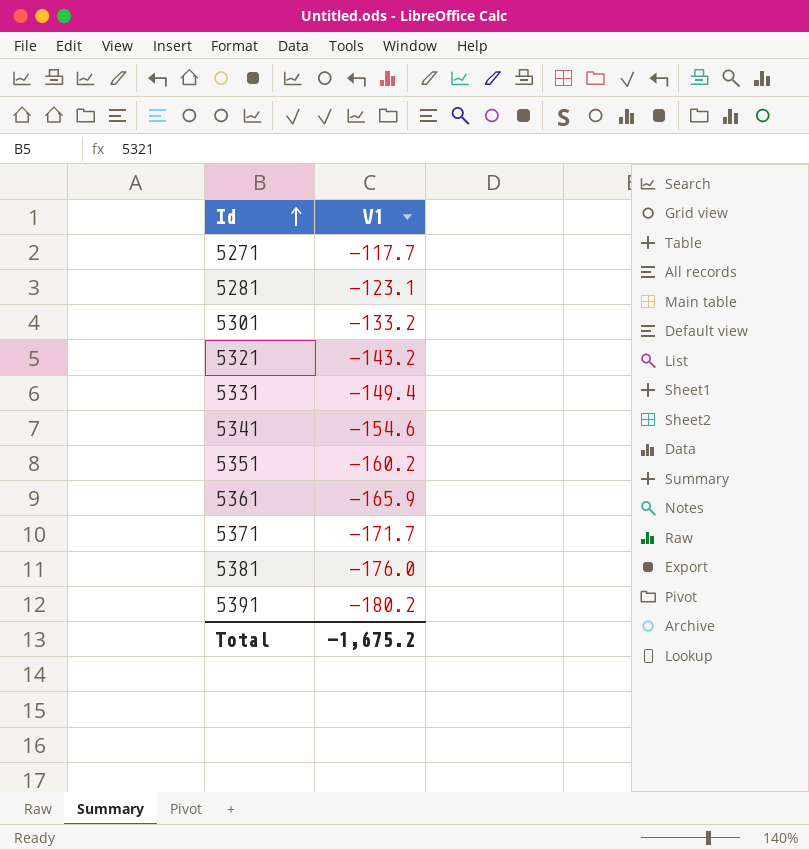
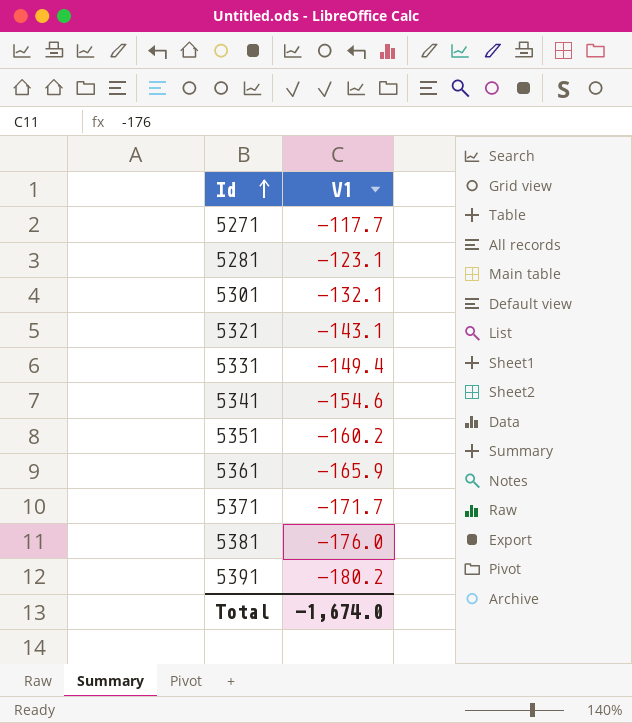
5301 | V1: -133.2 -> -132.1
5321 | V1: -143.2 -> -143.1
Total | V1: -1,675.2 -> -1,674.0

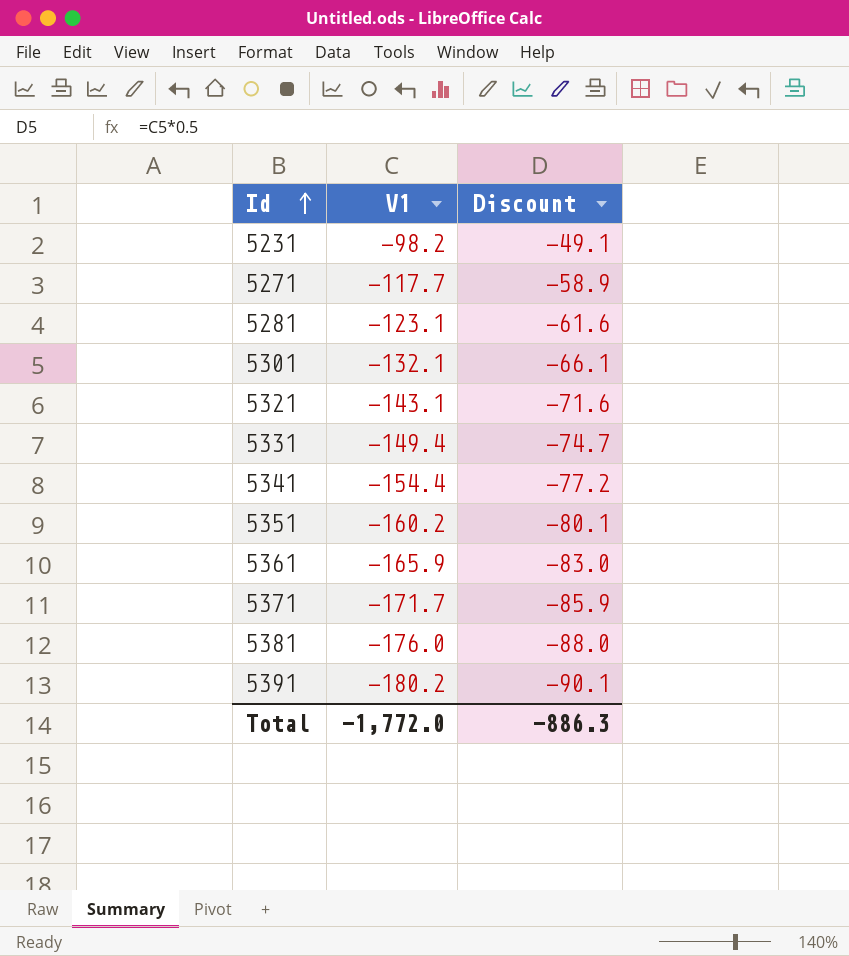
column Discount | formula: none -> [V1] * 0.5
row 5231: none -> -98.2 | -49.1
5341 | V1: -154.6 -> -154.4
Total | V1: -1,674.0 -> -1,772.0

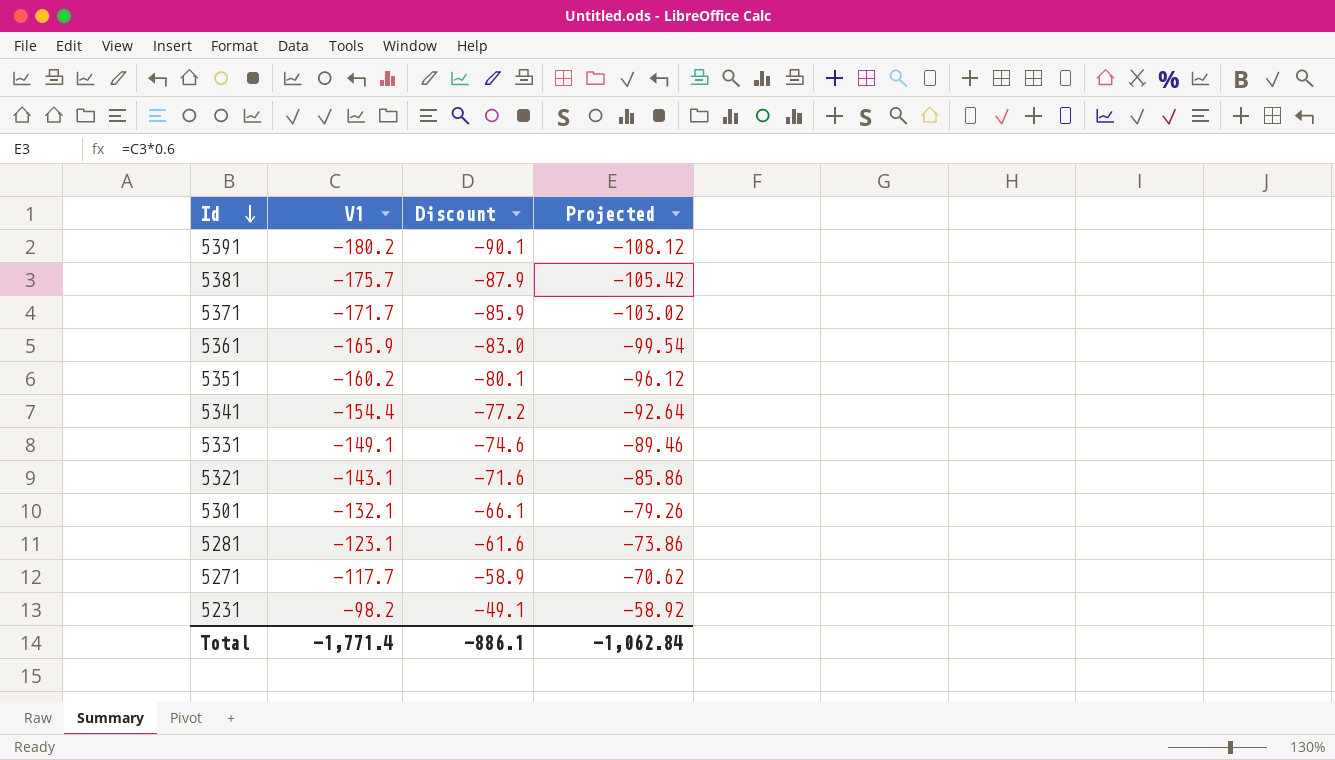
row order: Id ascending -> Id descending
column Projected | formula: none -> [V1] * 0.6
5381 | V1: -176.0 -> -175.7
5381 | Discount: -88.0 -> -87.9
5331 | V1: -149.4 -> -149.1
5331 | Discount: -74.7 -> -74.6
Total | V1: -1,772.0 -> -1,771.4
Total | Discount: -886.3 -> -886.1

